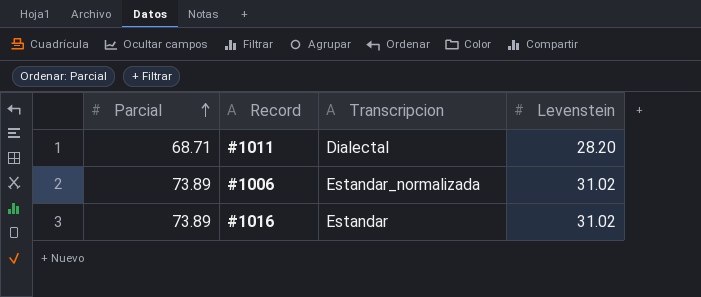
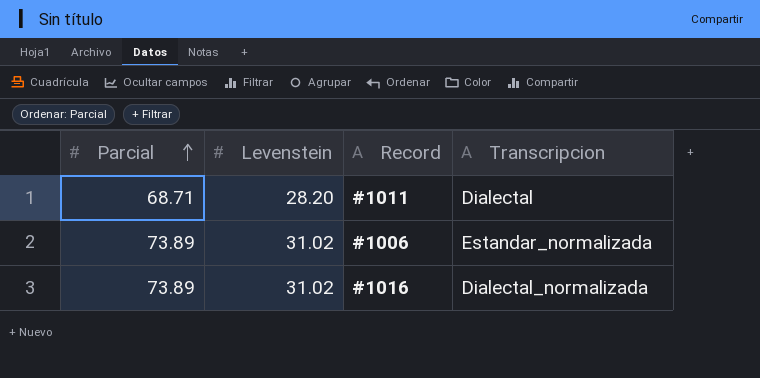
column Levenstein | position: 4 -> 2
#1016 | Transcripcion: Estandar -> Dialectal_normalizada

